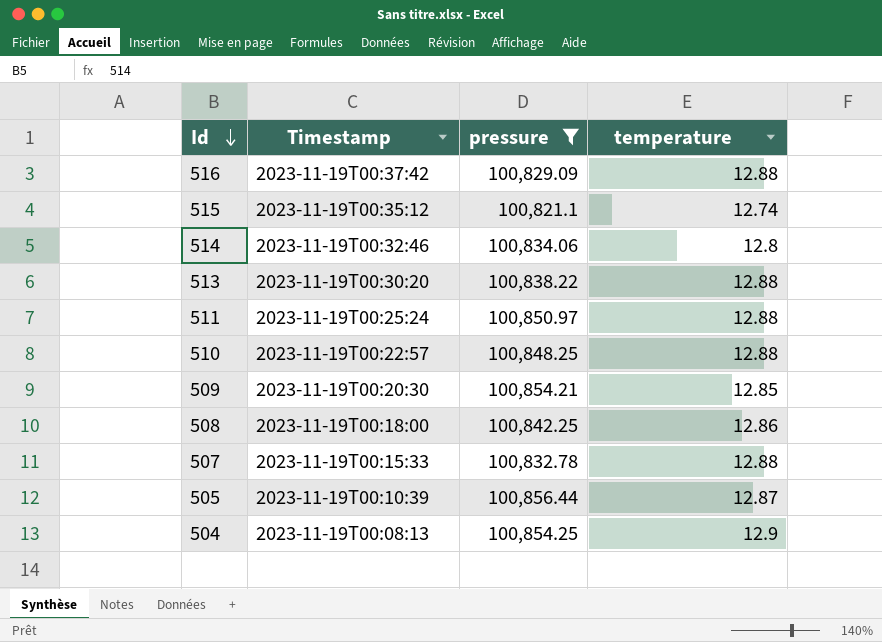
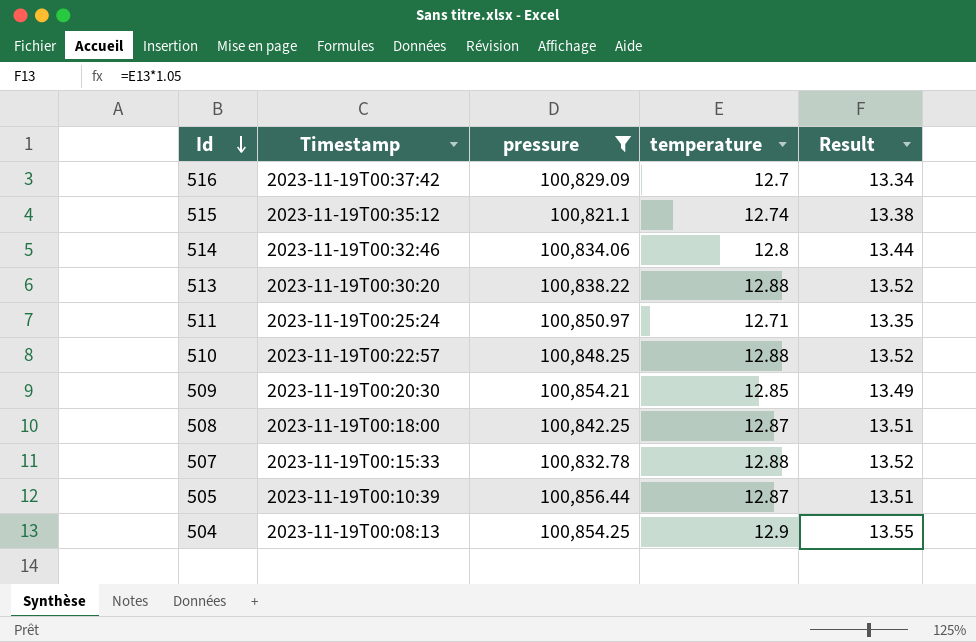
column Result | formula: none -> [temperature] * 1.05
516 | temperature: 12.88 -> 12.7
511 | temperature: 12.88 -> 12.71
508 | temperature: 12.86 -> 12.87

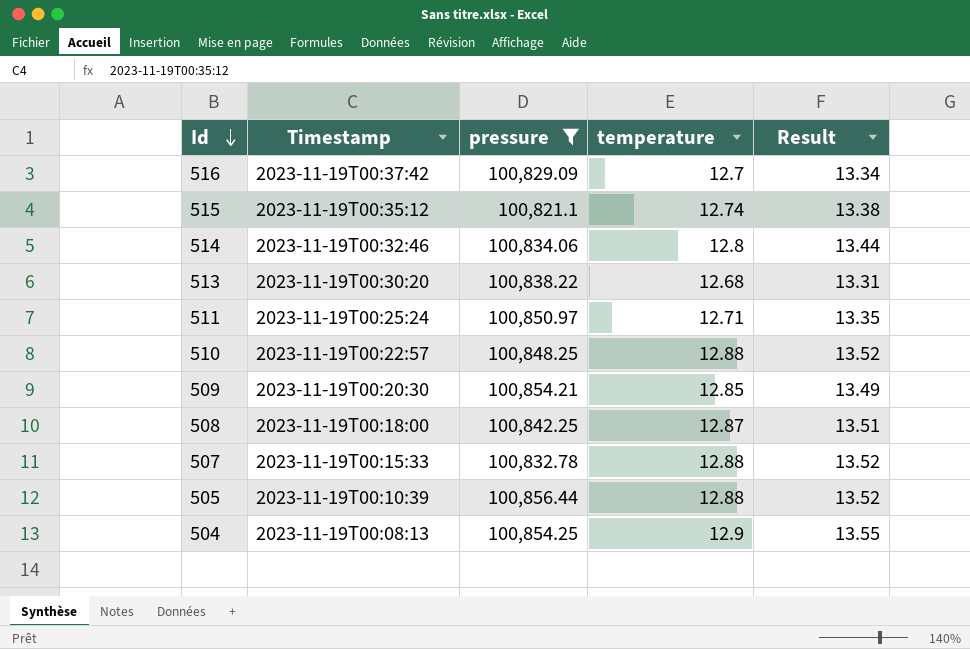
513 | temperature: 12.88 -> 12.68
513 | Result: 13.52 -> 13.31
505 | temperature: 12.87 -> 12.88
505 | Result: 13.51 -> 13.52

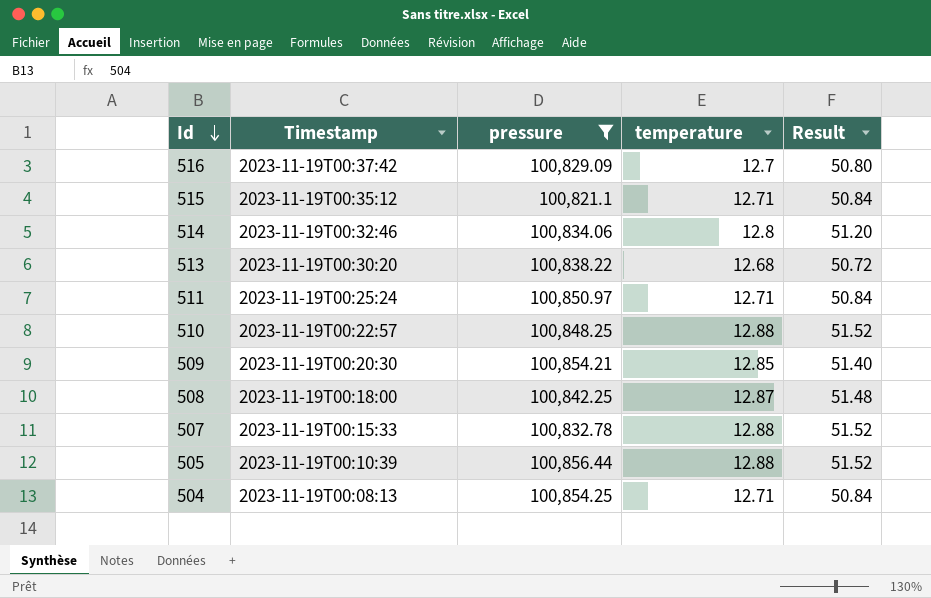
column Result | formula: [temperature] * 1.05 -> [temperature] * 4
515 | temperature: 12.74 -> 12.71
504 | temperature: 12.9 -> 12.71

